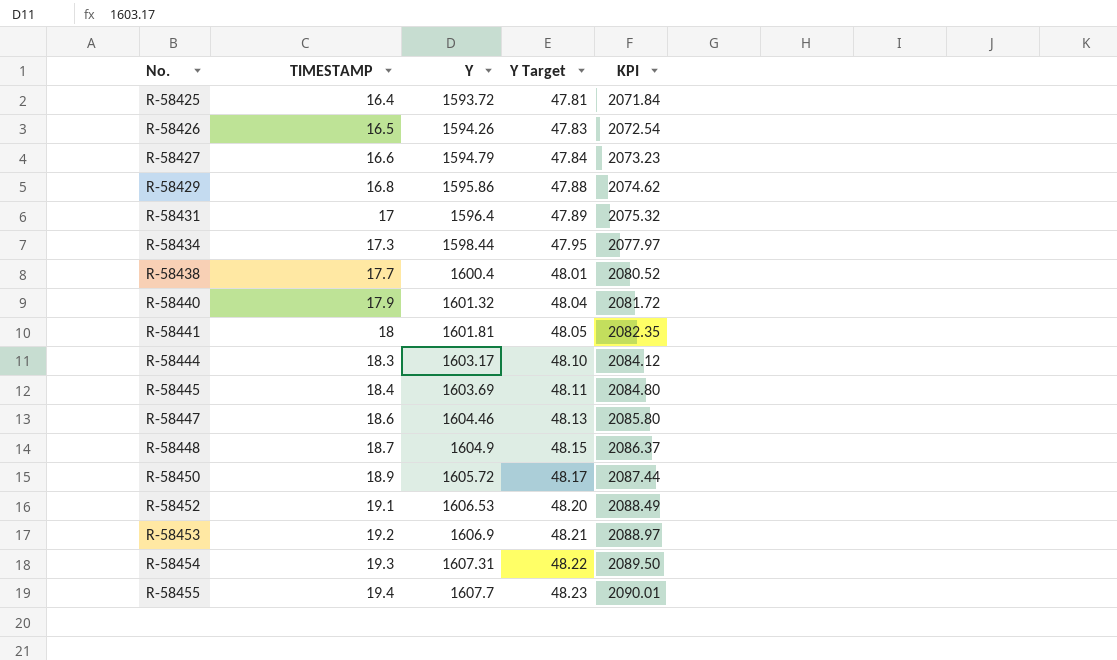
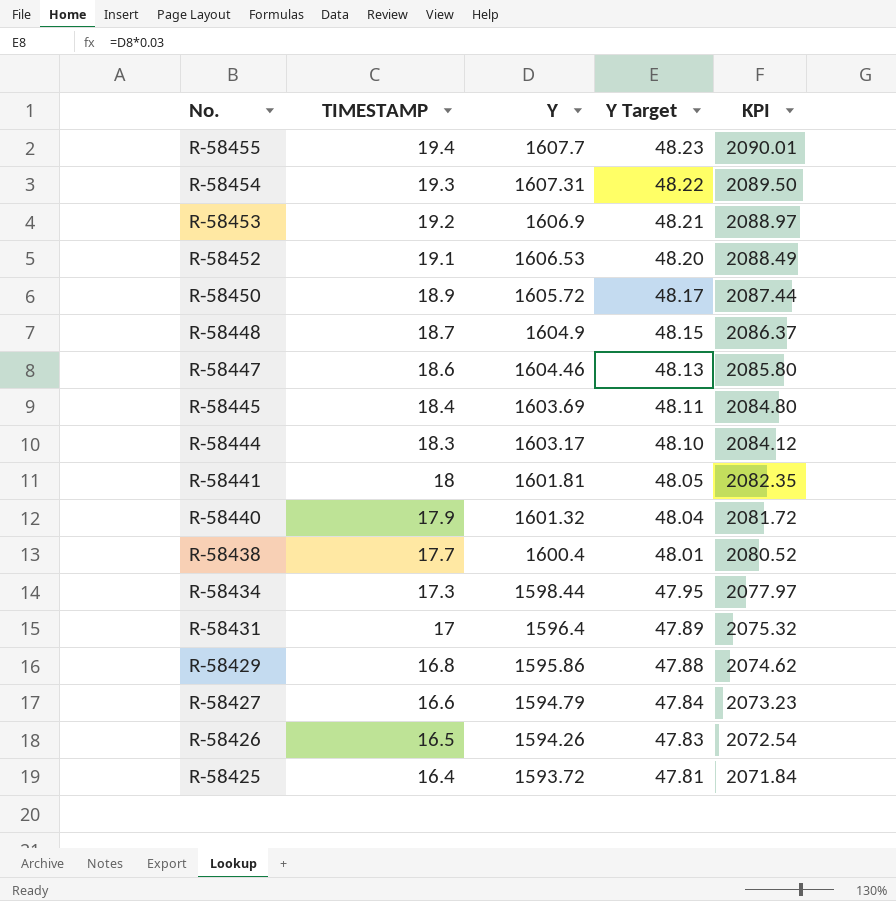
row order: No. ascending -> No. descending

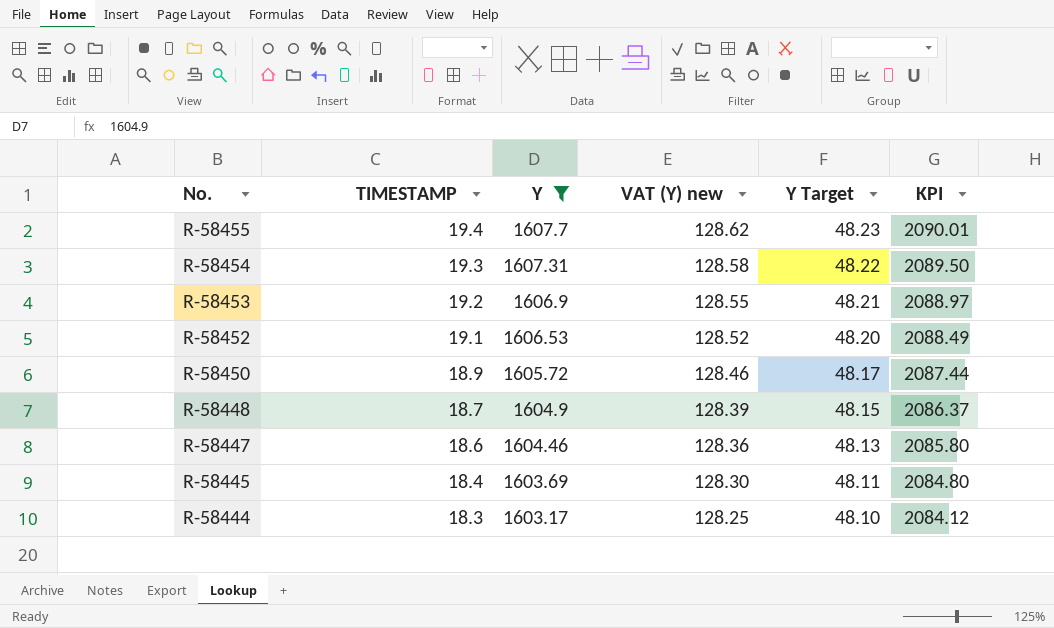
filter: none -> Y >= 1603.17
column VAT (Y) new | formula: none -> [Y] * 0.08

